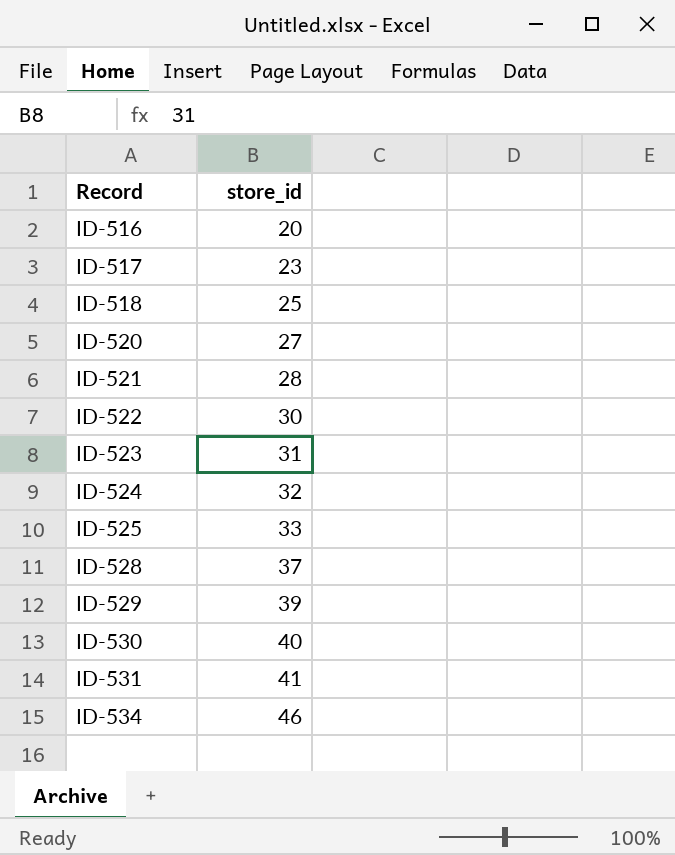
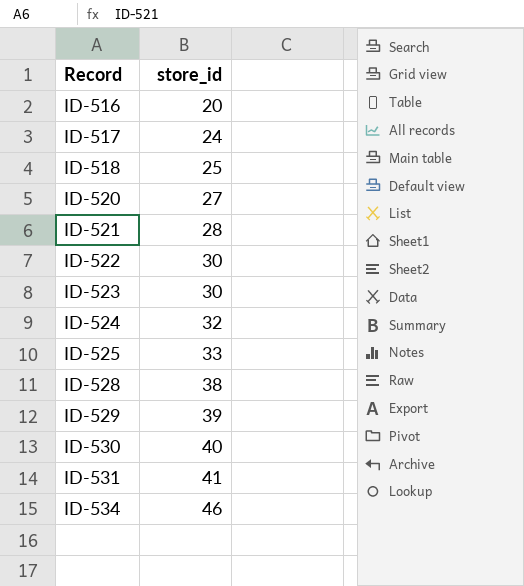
ID-517 | store_id: 23 -> 24
ID-523 | store_id: 31 -> 30
ID-528 | store_id: 37 -> 38

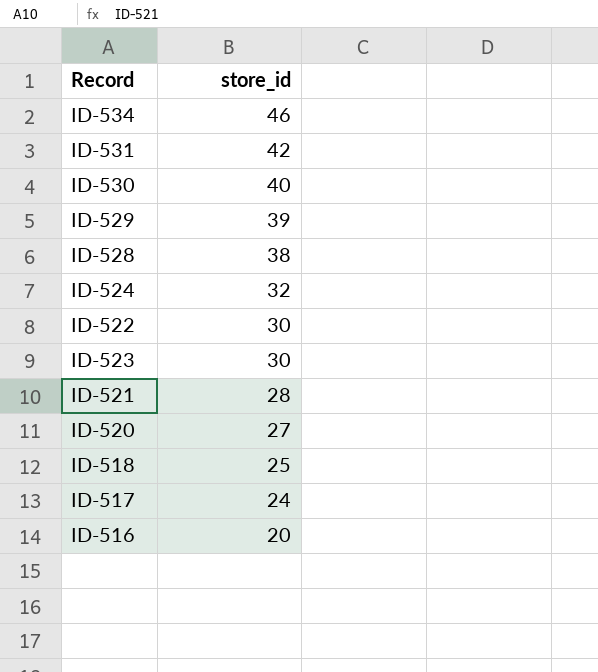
row order: Record ascending -> store_id descending
row ID-525: 33 -> none
ID-531 | store_id: 41 -> 42

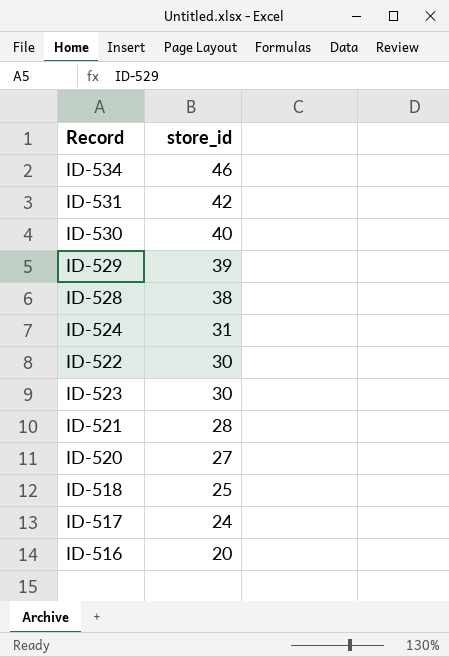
ID-524 | store_id: 32 -> 31

